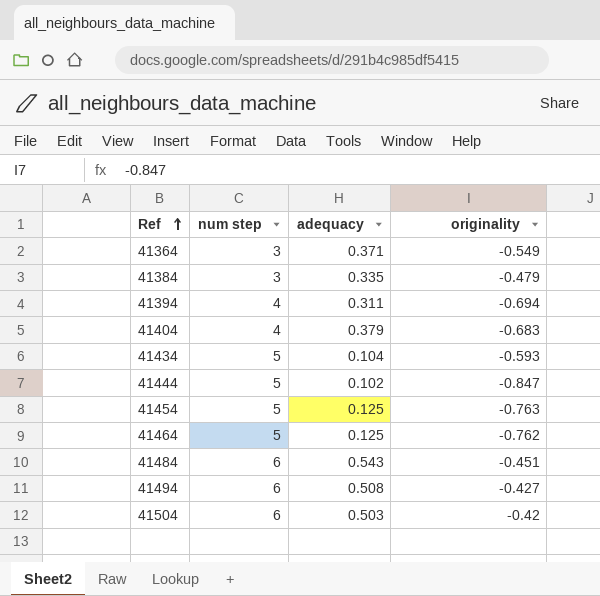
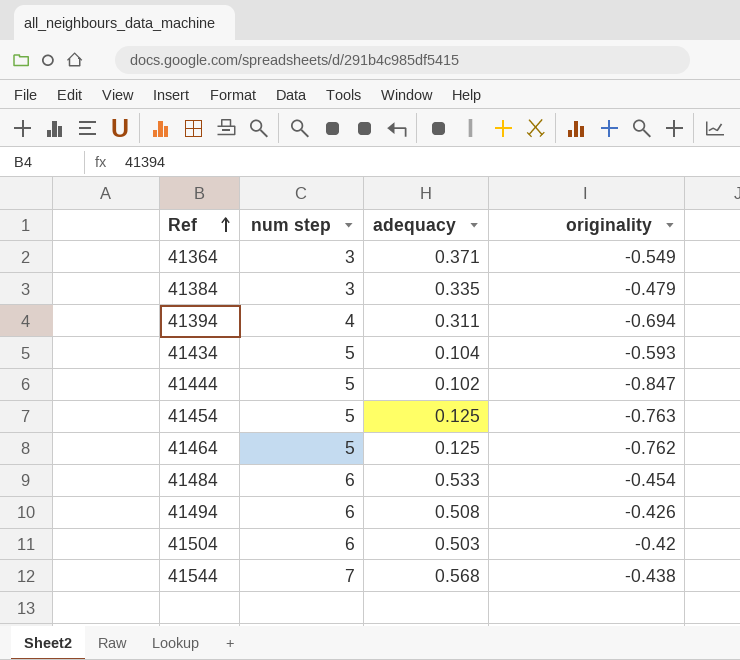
row 41404: 4 | 0.379 | -0.683 -> none
41484 | adequacy: 0.543 -> 0.533
41484 | originality: -0.451 -> -0.454
41494 | originality: -0.427 -> -0.426
row 41544: none -> 7 | 0.568 | -0.438

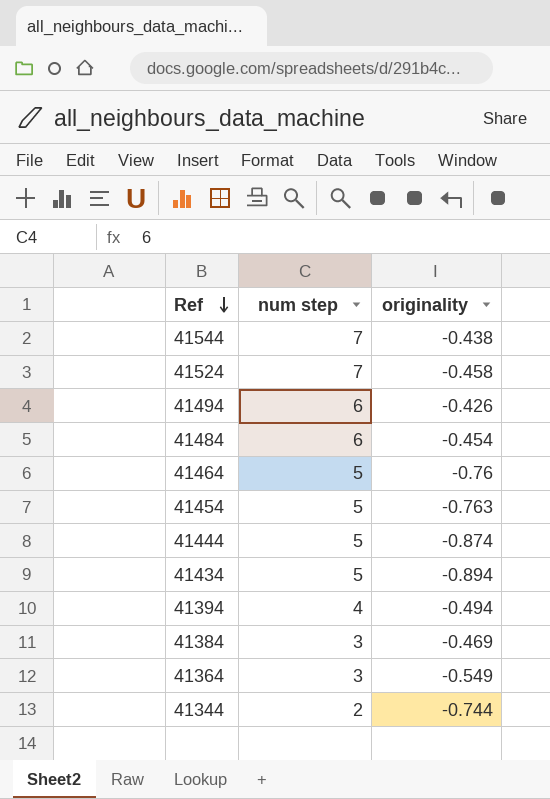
row order: Ref ascending -> Ref descending
column adequacy | position: 3 -> none
row 41504: 6 | 0.503 | -0.42 -> none
row 41524: none -> 7 | -0.458
41464 | originality: -0.762 -> -0.76
41444 | originality: -0.847 -> -0.874
41434 | originality: -0.593 -> -0.894
41394 | originality: -0.694 -> -0.494
41384 | originality: -0.479 -> -0.469
row 41344: none -> 2 | -0.744

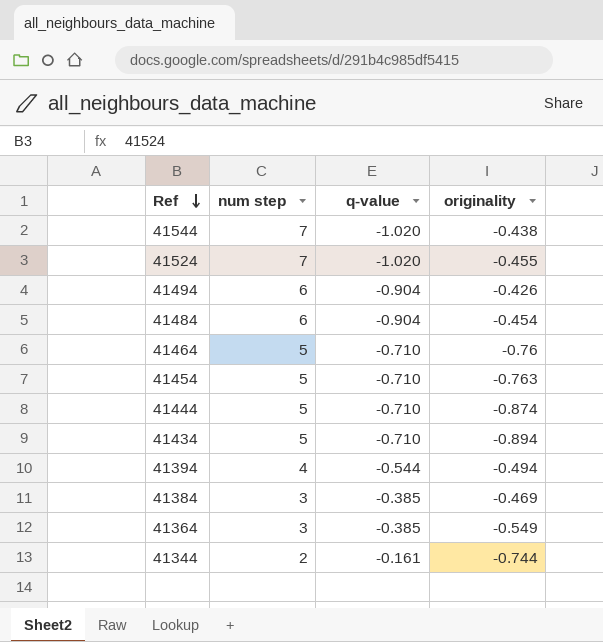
column q-value | position: none -> 3
41524 | originality: -0.458 -> -0.455

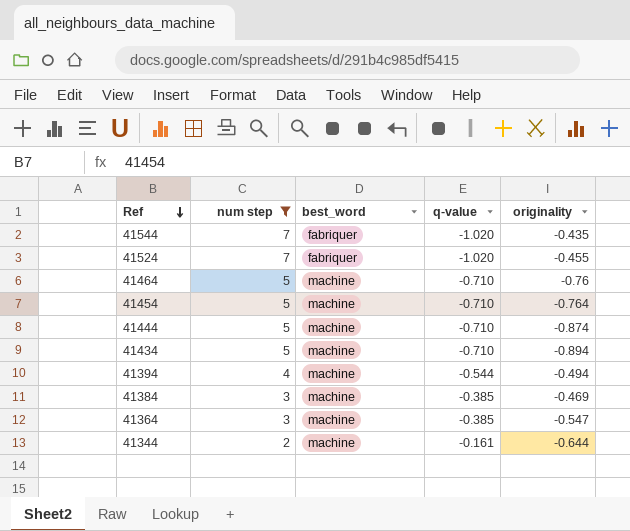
filter: none -> num step != 6
column best_word | position: none -> 3
41544 | originality: -0.438 -> -0.435
41454 | originality: -0.763 -> -0.764
41364 | originality: -0.549 -> -0.547
41344 | originality: -0.744 -> -0.644

